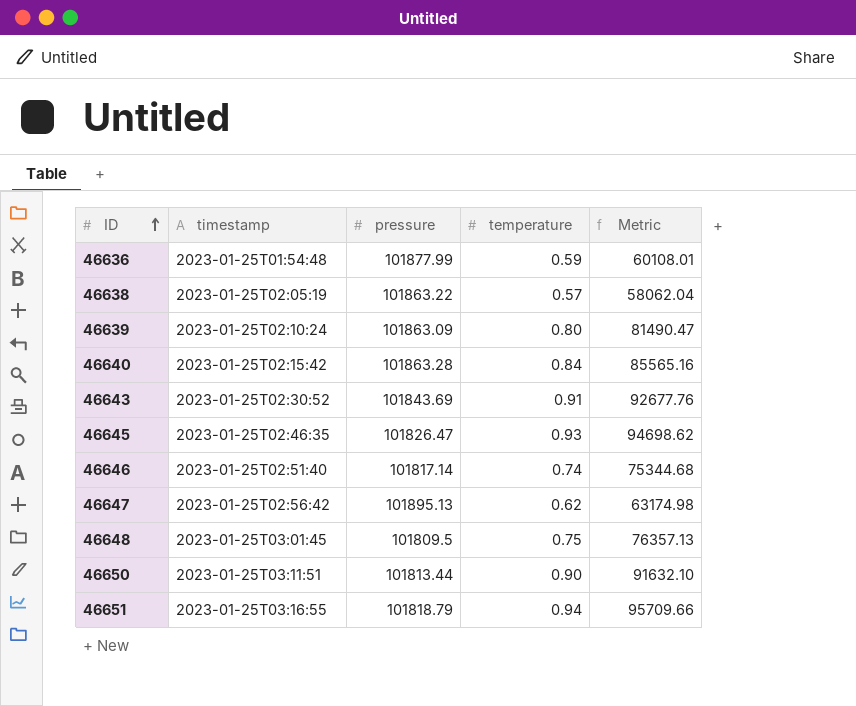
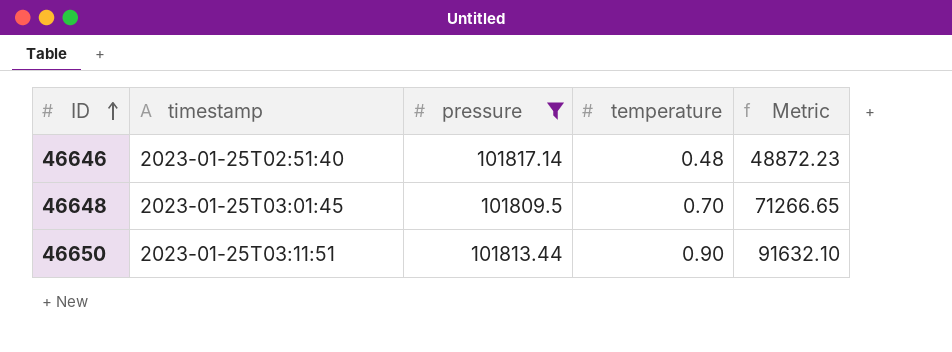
filter: none -> pressure <= 101817.14
46646 | temperature: 0.74 -> 0.48
46646 | Metric: 75344.68 -> 48872.23
46648 | temperature: 0.75 -> 0.70
46648 | Metric: 76357.13 -> 71266.65

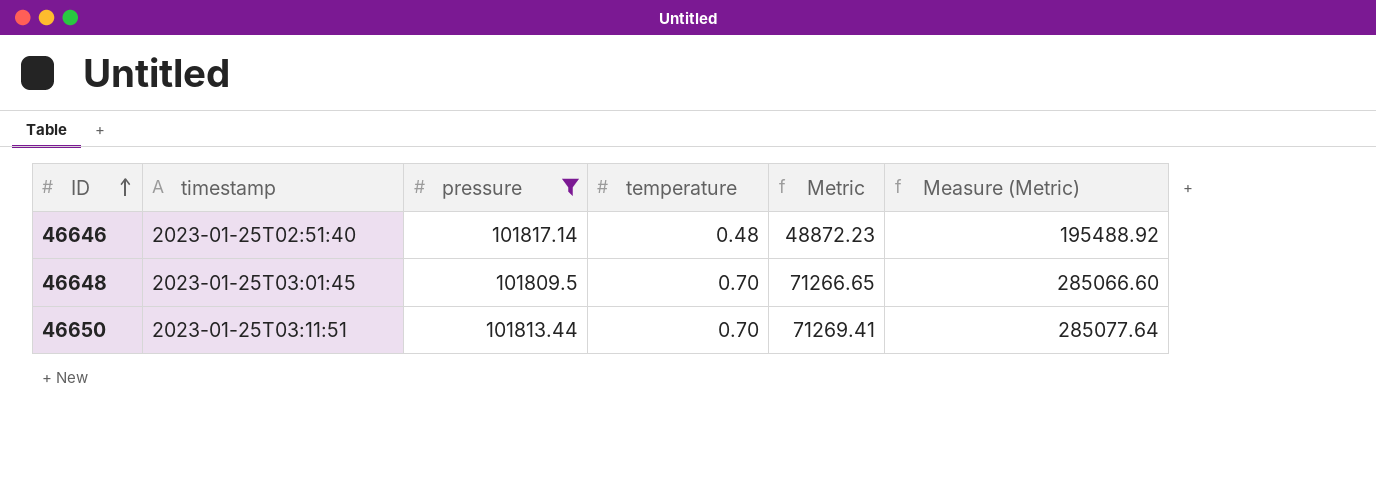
column Measure (Metric) | formula: none -> [Metric] * 4
46650 | temperature: 0.90 -> 0.70
46650 | Metric: 91632.10 -> 71269.41

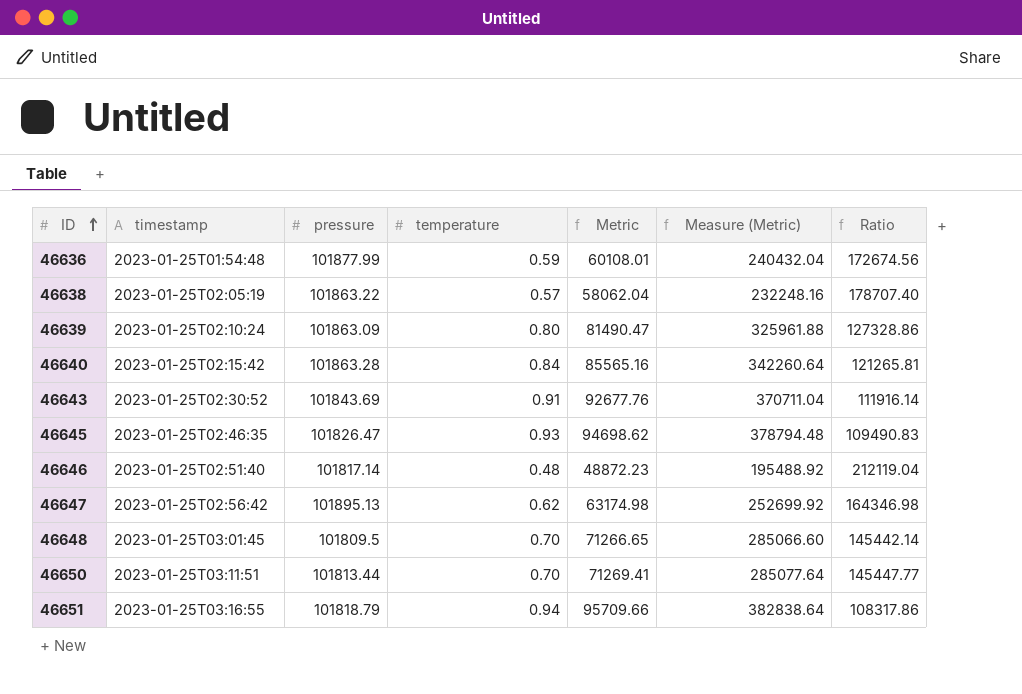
filter: pressure <= 101817.14 -> none
column Ratio | formula: none -> [pressure] / [temperature]

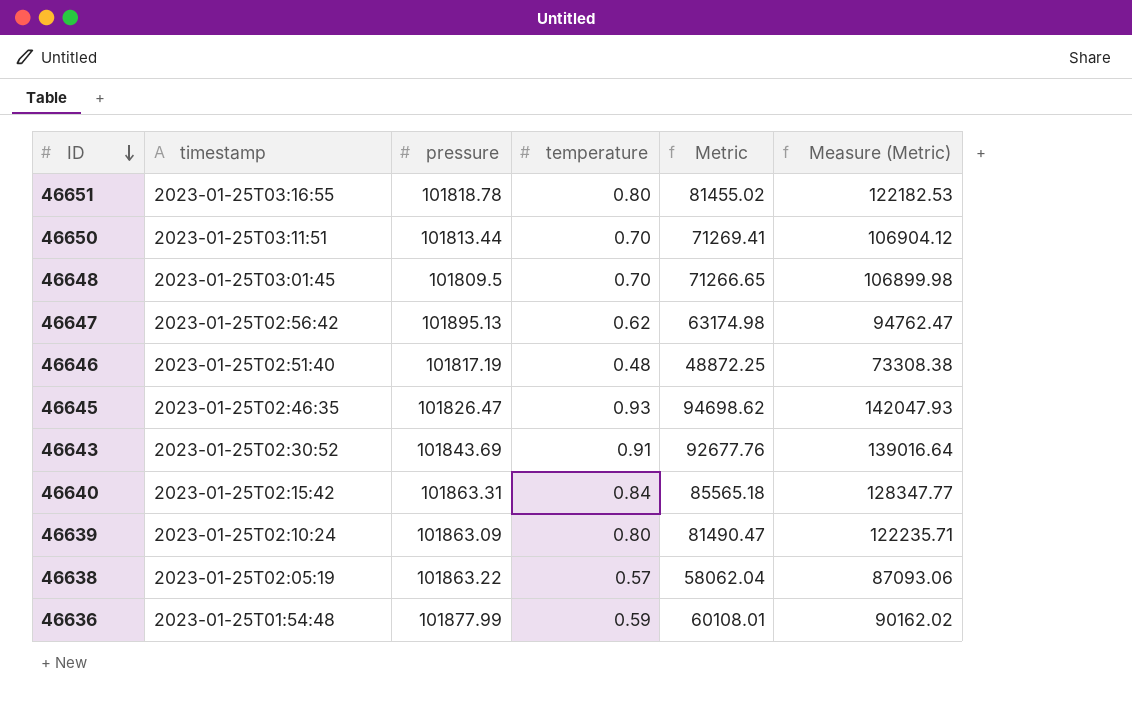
row order: ID ascending -> ID descending
column Ratio | formula: [pressure] / [temperature] -> none
column Measure (Metric) | formula: [Metric] * 4 -> [Metric] * 1.5
46651 | pressure: 101818.79 -> 101818.78
46651 | temperature: 0.94 -> 0.80
46651 | Metric: 95709.66 -> 81455.02
46646 | pressure: 101817.14 -> 101817.19
46646 | Metric: 48872.23 -> 48872.25
46640 | pressure: 101863.28 -> 101863.31
46640 | Metric: 85565.16 -> 85565.18

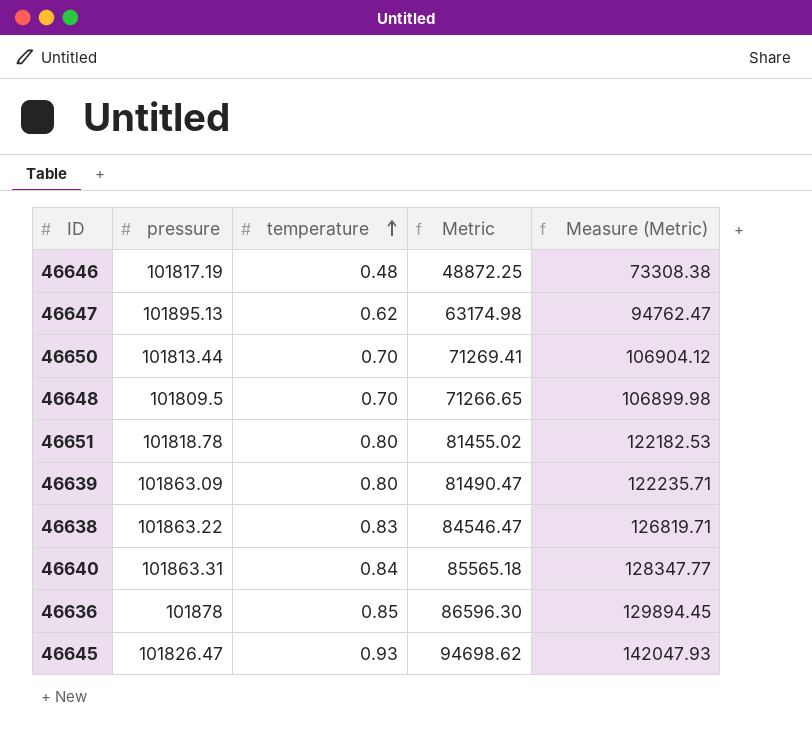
row order: ID descending -> temperature ascending
column timestamp | position: 2 -> none
row 46643: 2023-01-25T02:30:52 | 101843.69 | 0.91 | 92677.76 | 139016.64 -> none
46638 | temperature: 0.57 -> 0.83
46638 | Metric: 58062.04 -> 84546.47
46638 | Measure (Metric): 87093.06 -> 126819.71
46636 | pressure: 101877.99 -> 101878
46636 | temperature: 0.59 -> 0.85
46636 | Metric: 60108.01 -> 86596.30
46636 | Measure (Metric): 90162.02 -> 129894.45

